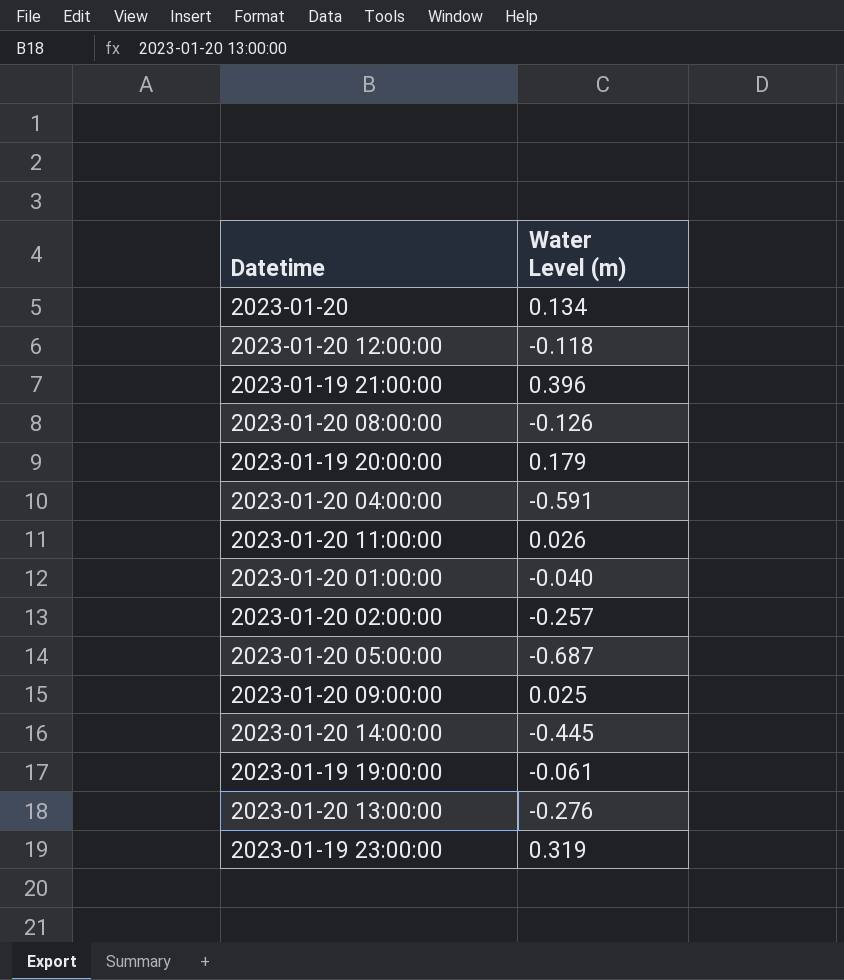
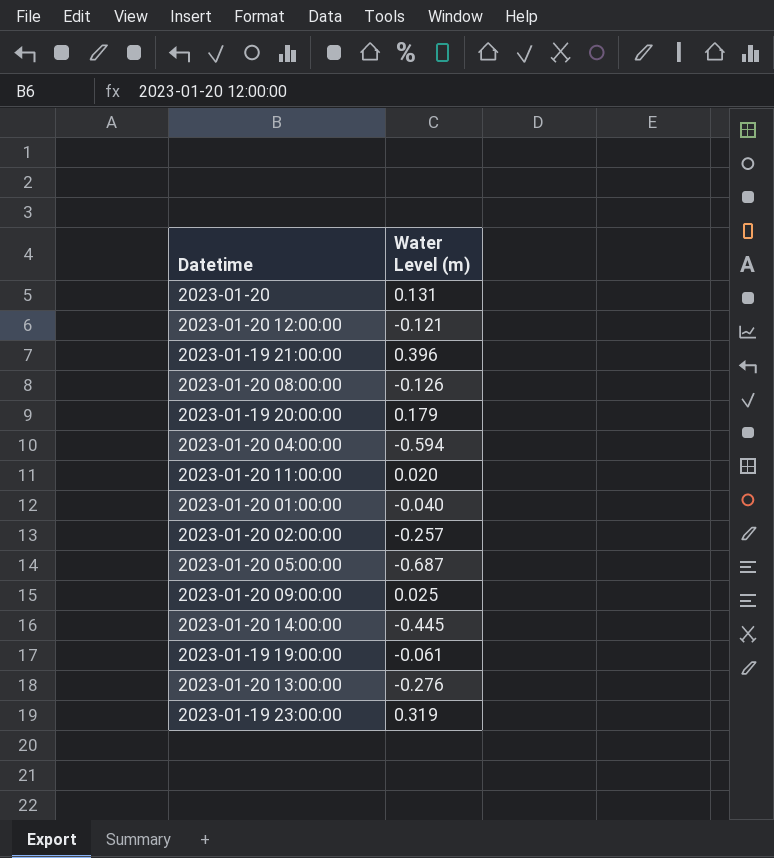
2023-01-20 | Water Level (m): 0.134 -> 0.131
2023-01-20 12:00:00 | Water Level (m): -0.118 -> -0.121
2023-01-20 04:00:00 | Water Level (m): -0.591 -> -0.594
2023-01-20 11:00:00 | Water Level (m): 0.026 -> 0.020

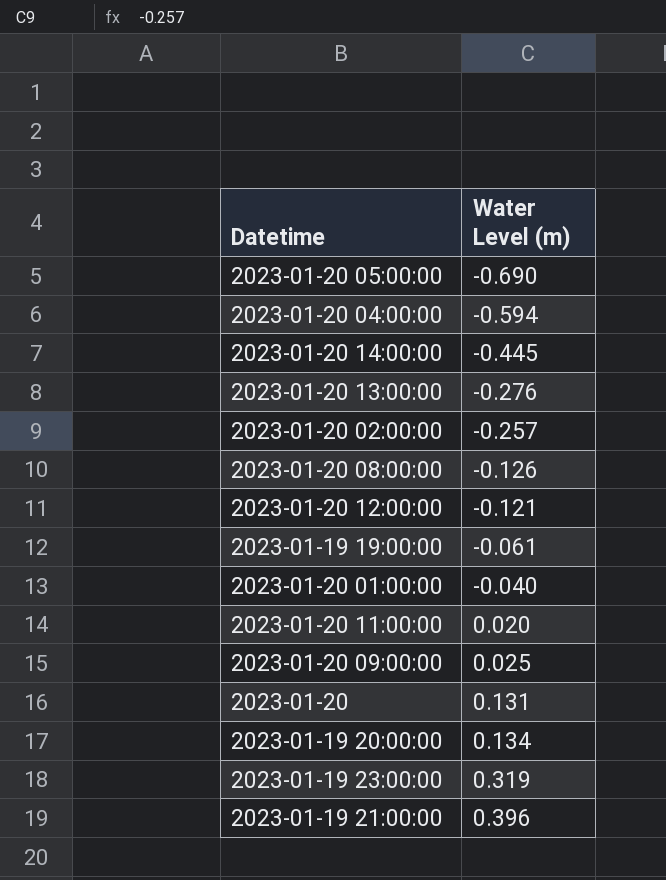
row order: none -> Water Level (m) ascending
2023-01-20 05:00:00 | Water Level (m): -0.687 -> -0.690
2023-01-19 20:00:00 | Water Level (m): 0.179 -> 0.134

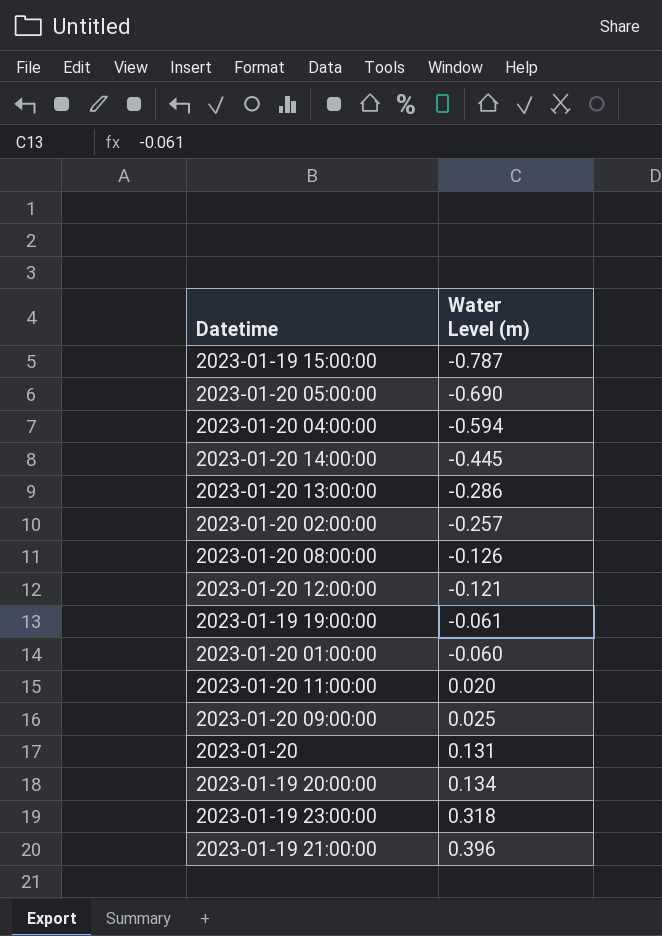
row 2023-01-19 15:00:00: none -> -0.787
2023-01-20 13:00:00 | Water Level (m): -0.276 -> -0.286
2023-01-20 01:00:00 | Water Level (m): -0.040 -> -0.060
2023-01-19 23:00:00 | Water Level (m): 0.319 -> 0.318

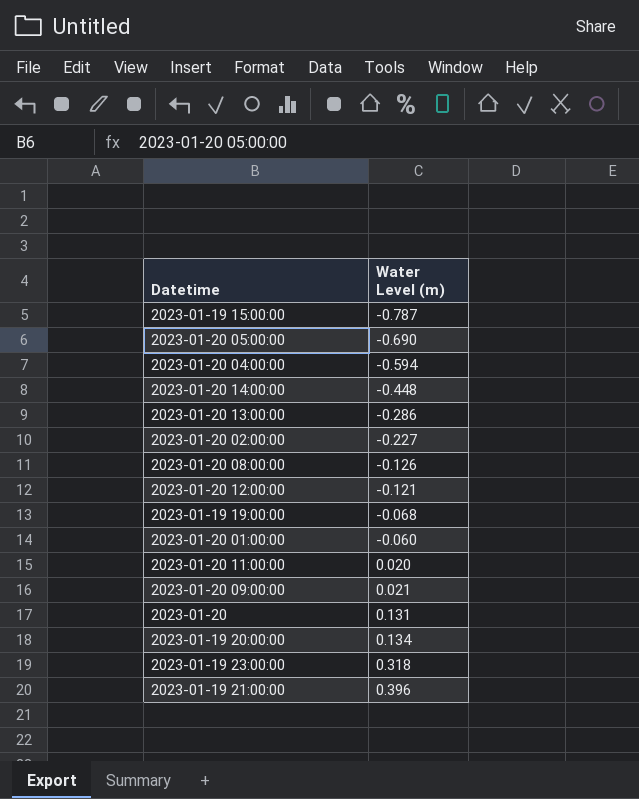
2023-01-20 14:00:00 | Water Level (m): -0.445 -> -0.448
2023-01-20 02:00:00 | Water Level (m): -0.257 -> -0.227
2023-01-19 19:00:00 | Water Level (m): -0.061 -> -0.068
2023-01-20 09:00:00 | Water Level (m): 0.025 -> 0.021

